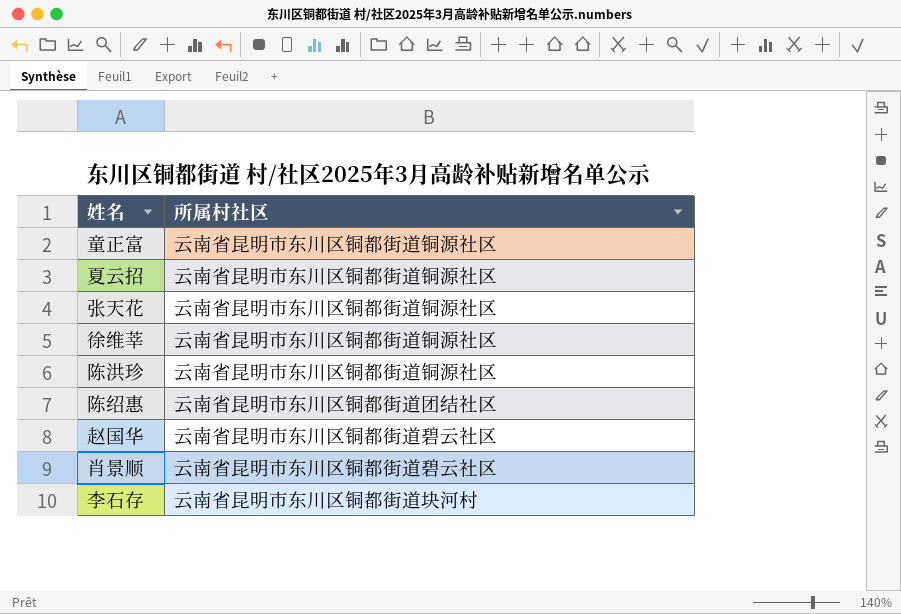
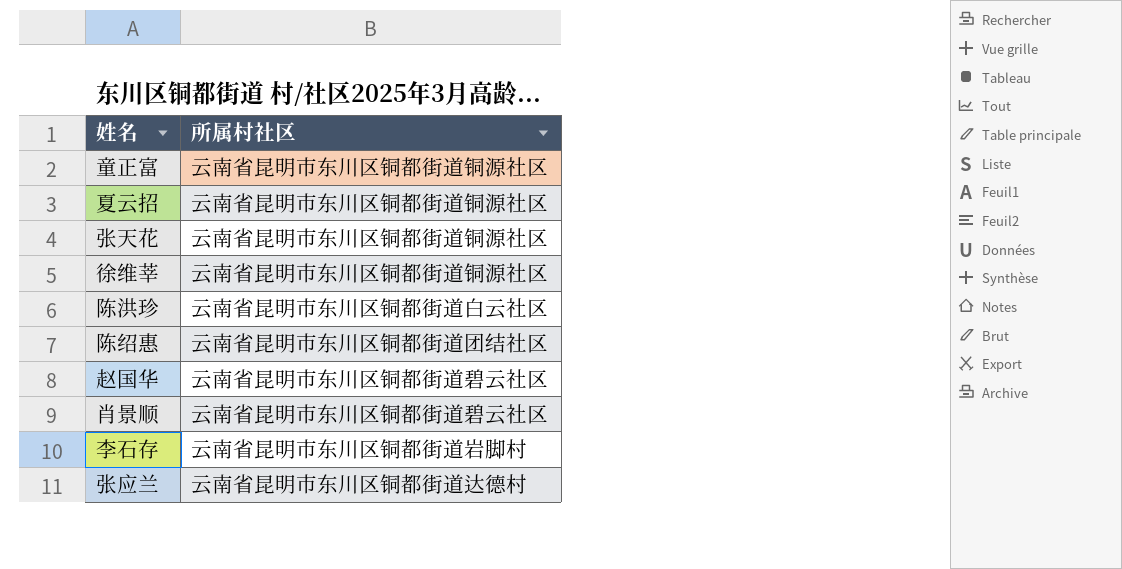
陈洪珍 | 所属村社区: 云南省昆明市东川区铜都街道铜源社区 -> 云南省昆明市东川区铜都街道白云社区
李石存 | 所属村社区: 云南省昆明市东川区铜都街道块河村 -> 云南省昆明市东川区铜都街道岩脚村
row 张应兰: none -> 云南省昆明市东川区铜都街道达德村

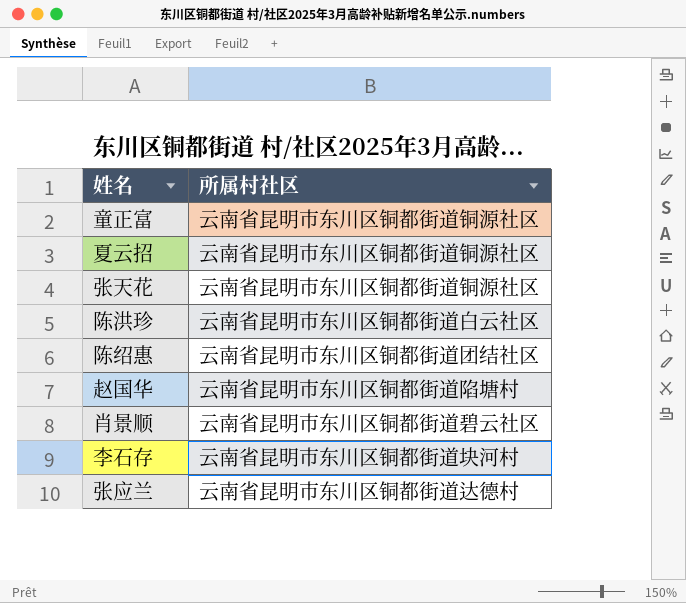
row 徐维莘: 云南省昆明市东川区铜都街道铜源社区 -> none
赵国华 | 所属村社区: 云南省昆明市东川区铜都街道碧云社区 -> 云南省昆明市东川区铜都街道陷塘村
李石存 | 所属村社区: 云南省昆明市东川区铜都街道岩脚村 -> 云南省昆明市东川区铜都街道块河村

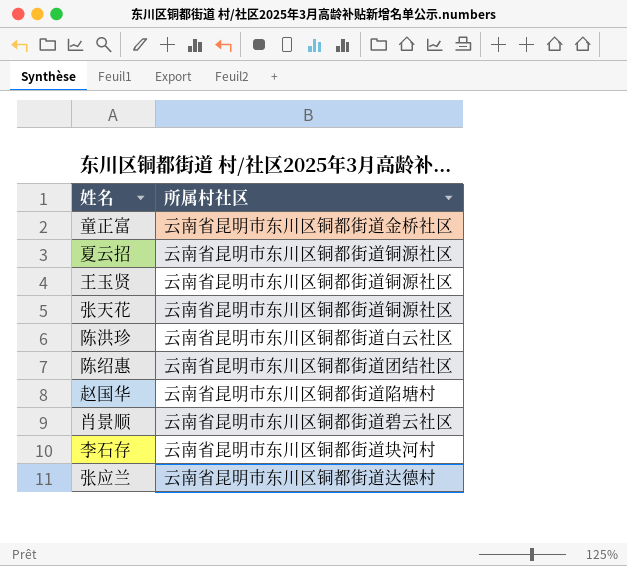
童正富 | 所属村社区: 云南省昆明市东川区铜都街道铜源社区 -> 云南省昆明市东川区铜都街道金桥社区
row 王玉贤: none -> 云南省昆明市东川区铜都街道铜源社区

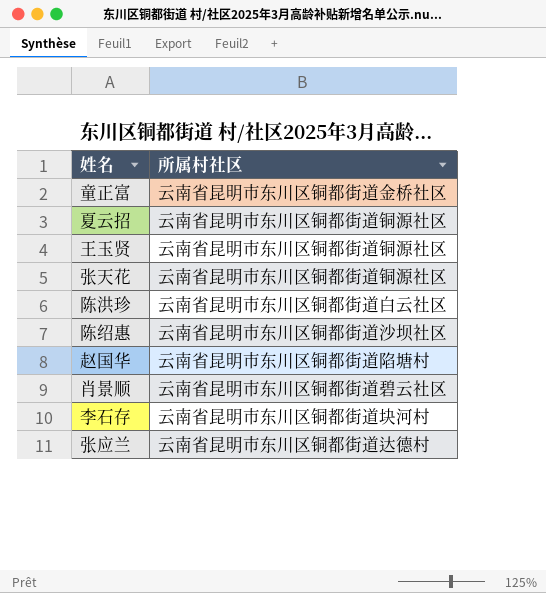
陈绍惠 | 所属村社区: 云南省昆明市东川区铜都街道团结社区 -> 云南省昆明市东川区铜都街道沙坝社区

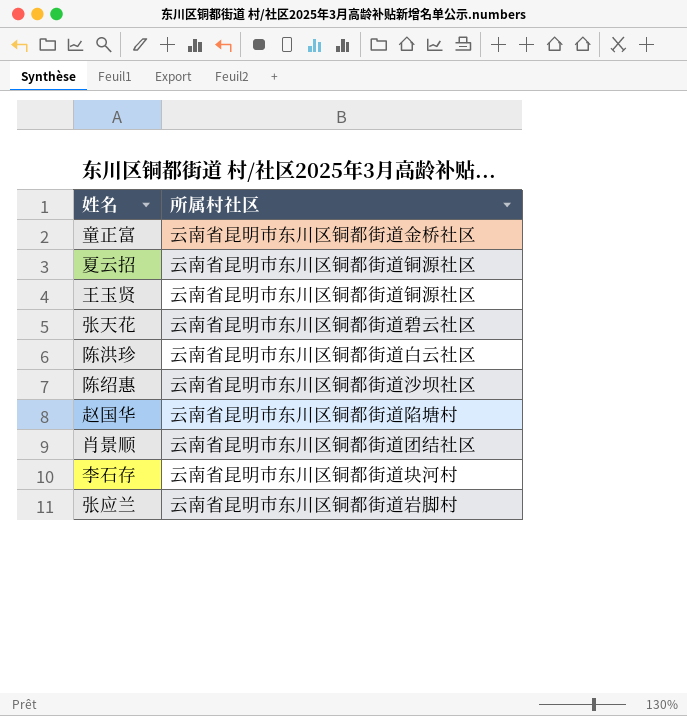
张天花 | 所属村社区: 云南省昆明市东川区铜都街道铜源社区 -> 云南省昆明市东川区铜都街道碧云社区
肖景顺 | 所属村社区: 云南省昆明市东川区铜都街道碧云社区 -> 云南省昆明市东川区铜都街道团结社区
张应兰 | 所属村社区: 云南省昆明市东川区铜都街道达德村 -> 云南省昆明市东川区铜都街道岩脚村

